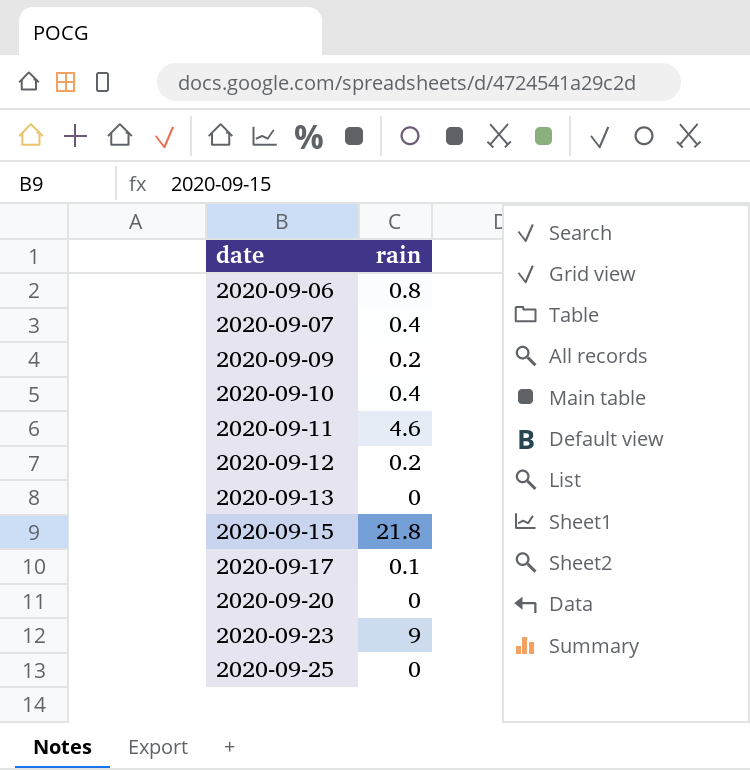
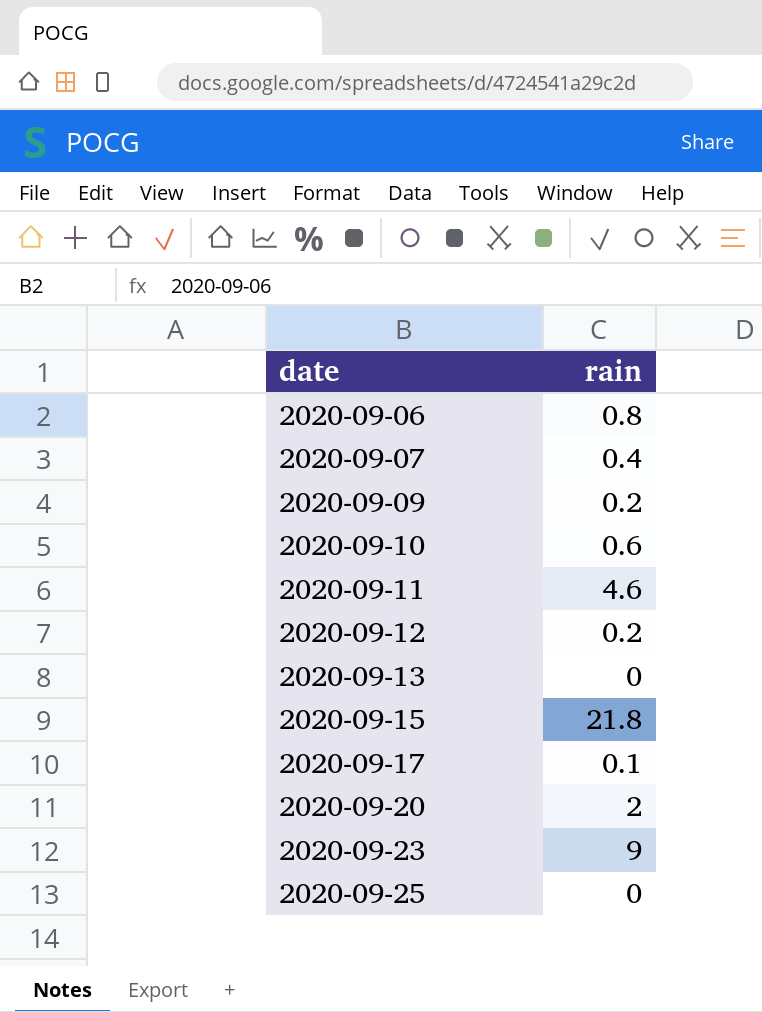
2020-09-10 | rain: 0.4 -> 0.6
2020-09-20 | rain: 0 -> 2

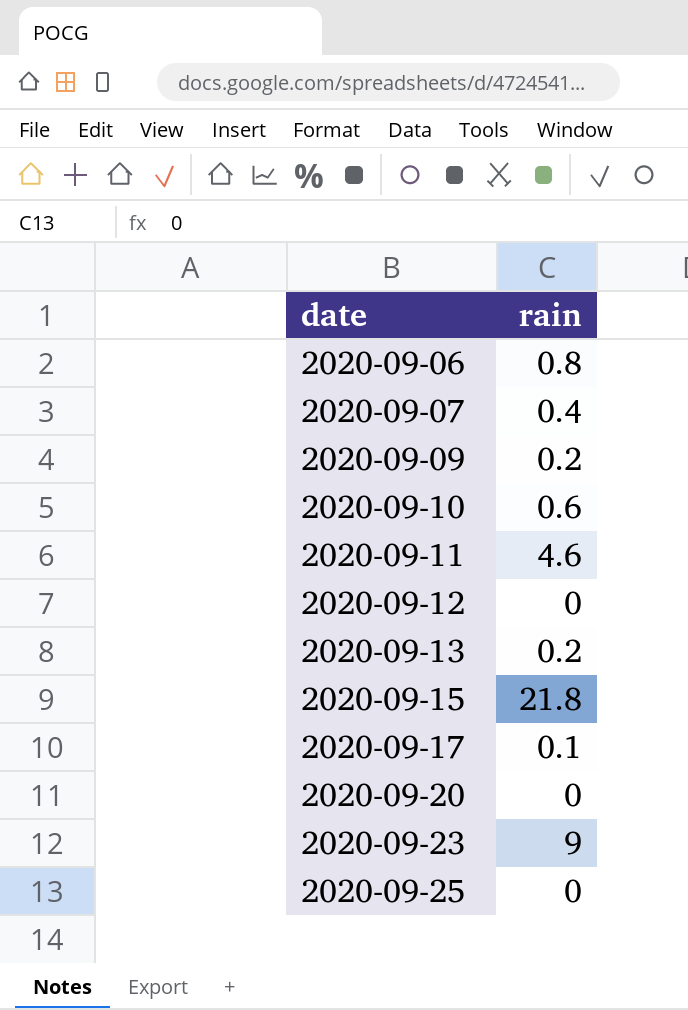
2020-09-12 | rain: 0.2 -> 0
2020-09-13 | rain: 0 -> 0.2
2020-09-20 | rain: 2 -> 0

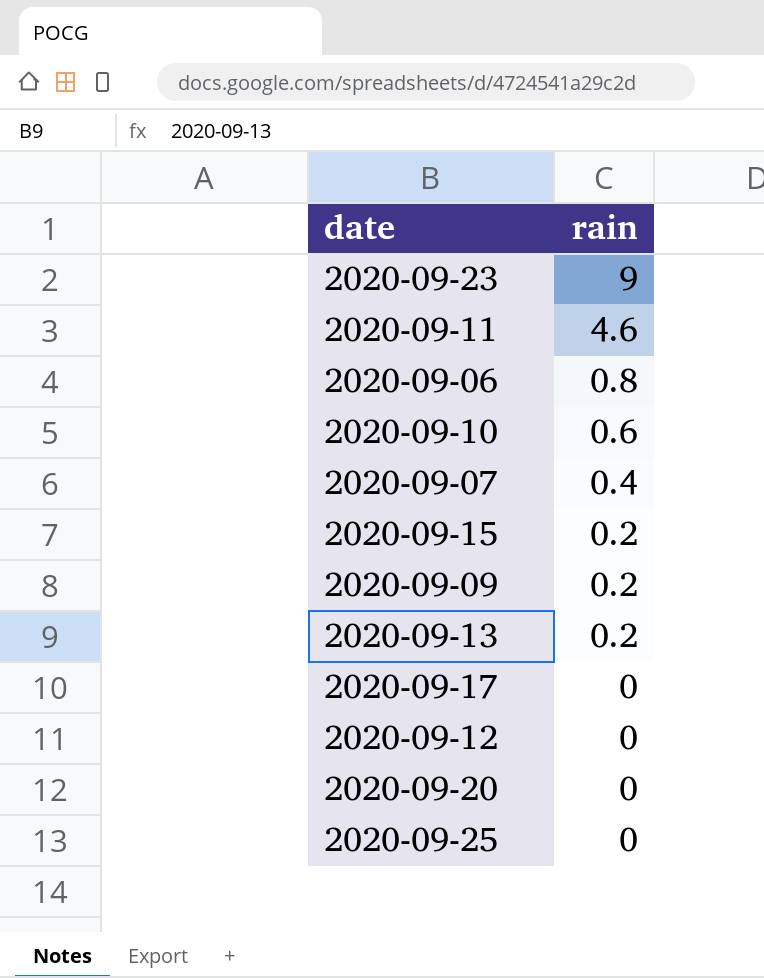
row order: date ascending -> rain descending
2020-09-15 | rain: 21.8 -> 0.2
2020-09-17 | rain: 0.1 -> 0

